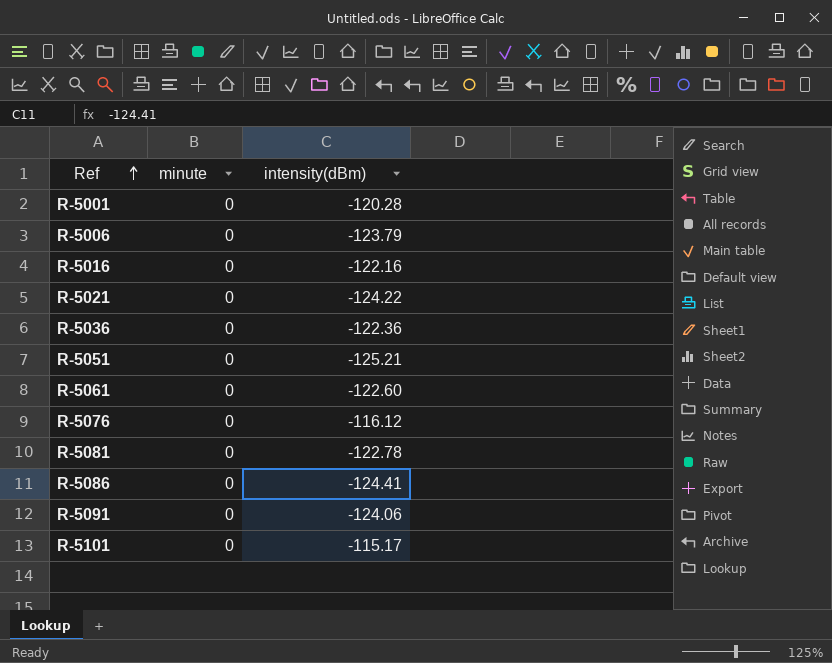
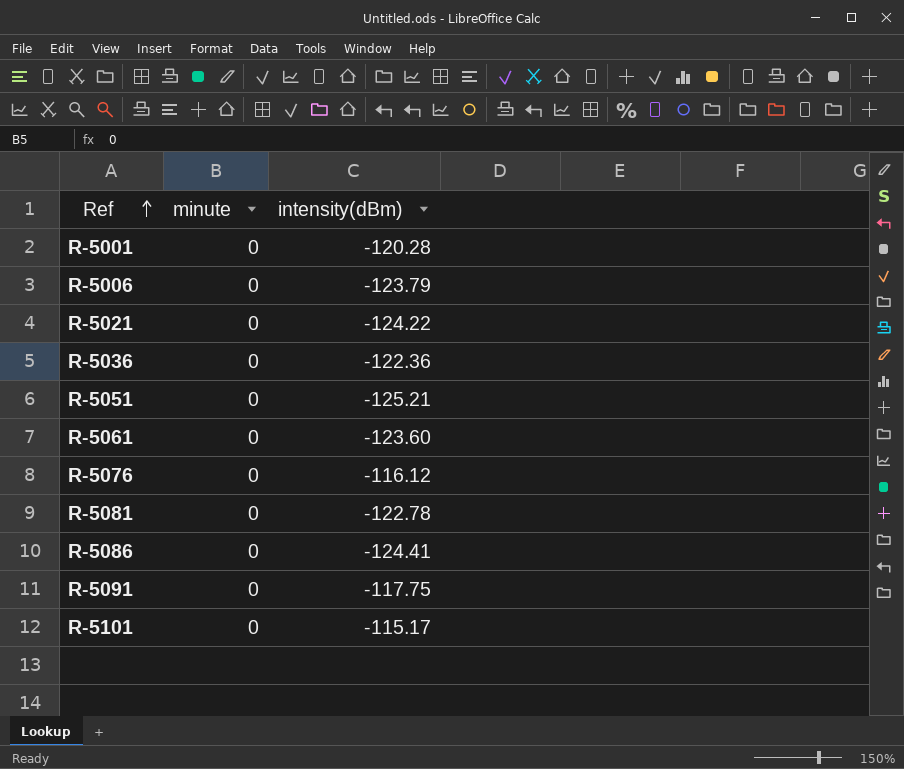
row R-5016: 0 | -122.16 -> none
R-5061 | intensity(dBm): -122.60 -> -123.60
R-5091 | intensity(dBm): -124.06 -> -117.75

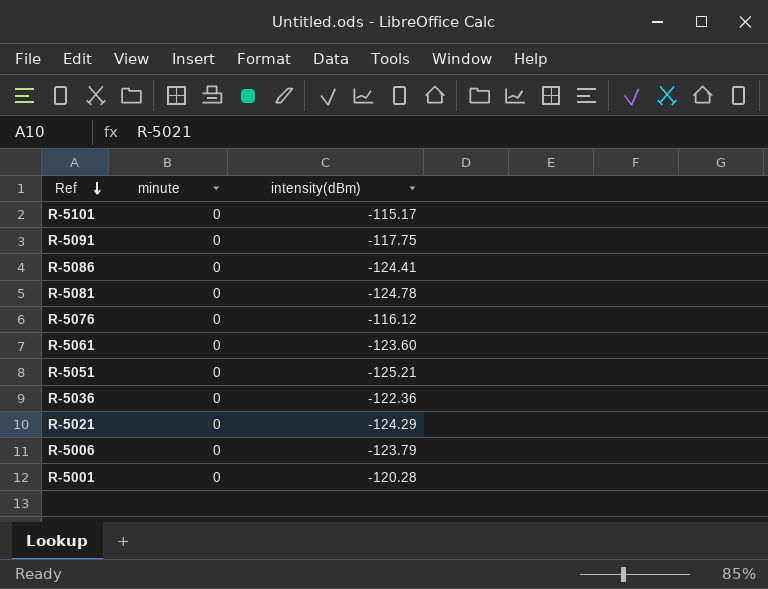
row order: Ref ascending -> Ref descending
R-5081 | intensity(dBm): -122.78 -> -124.78
R-5021 | intensity(dBm): -124.22 -> -124.29

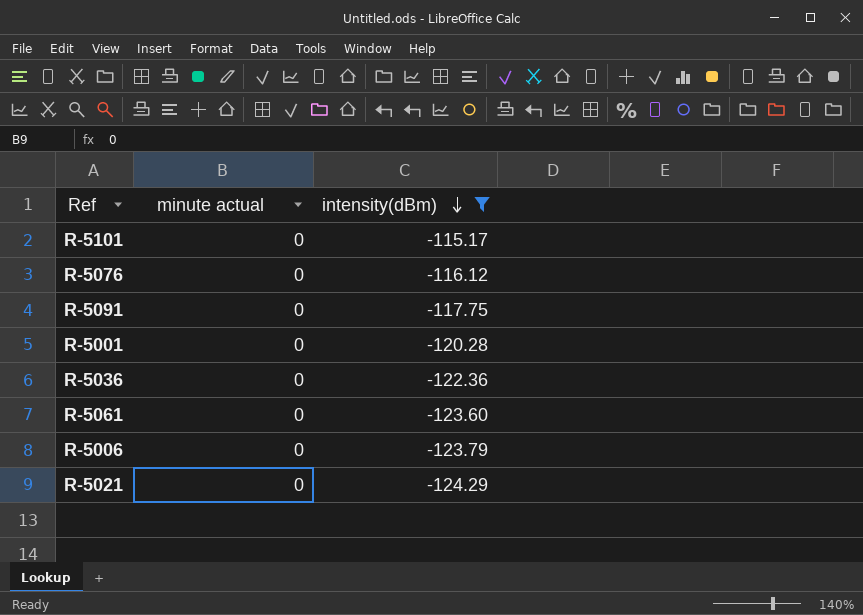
filter: none -> intensity(dBm) >= -124.29
row order: Ref descending -> intensity(dBm) descending
column name: minute -> minute actual

